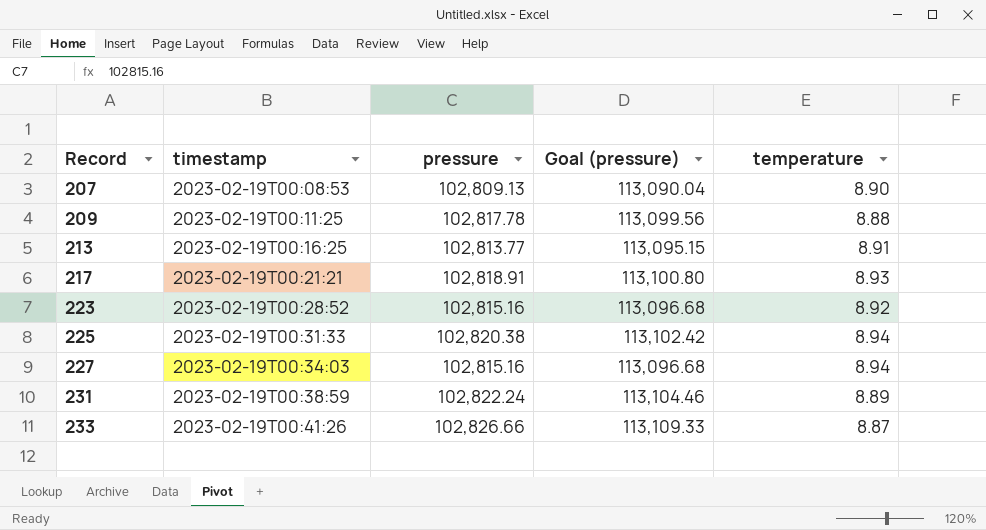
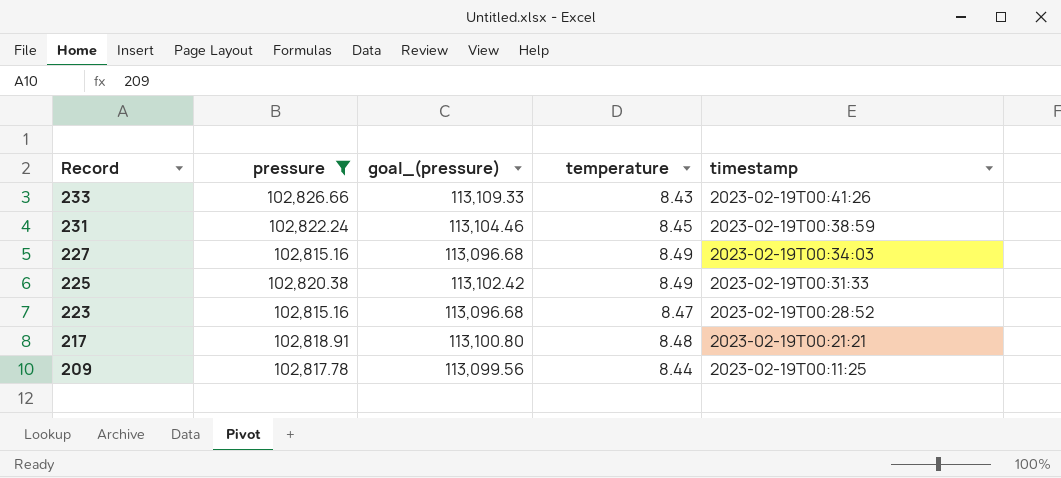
filter: none -> pressure >= 102,815.16
row order: Record ascending -> Record descending
column name: Goal (pressure) -> goal_(pressure)
column timestamp | position: 2 -> 5
233 | temperature: 8.87 -> 8.43
231 | temperature: 8.89 -> 8.45
227 | temperature: 8.94 -> 8.49
225 | temperature: 8.94 -> 8.49
223 | temperature: 8.92 -> 8.47
217 | temperature: 8.93 -> 8.48
209 | temperature: 8.88 -> 8.44

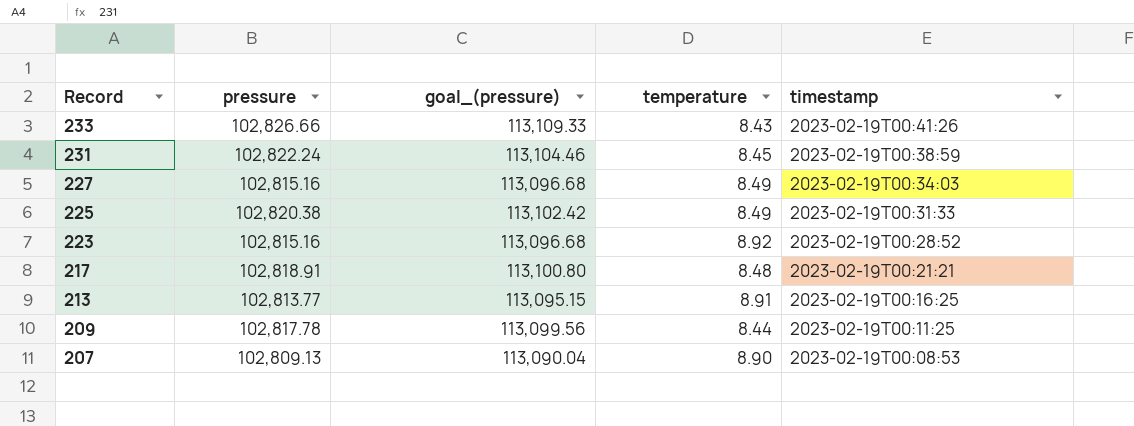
filter: pressure >= 102,815.16 -> none
223 | temperature: 8.47 -> 8.92

